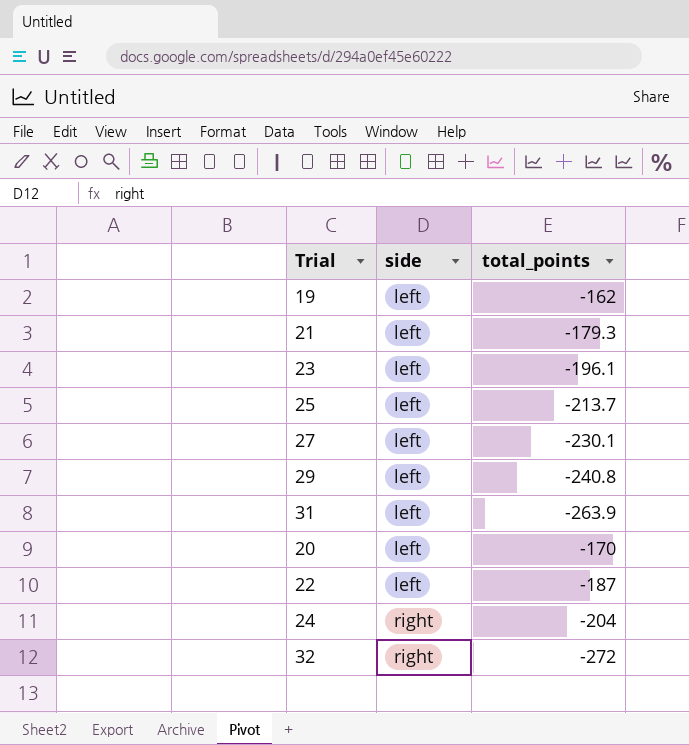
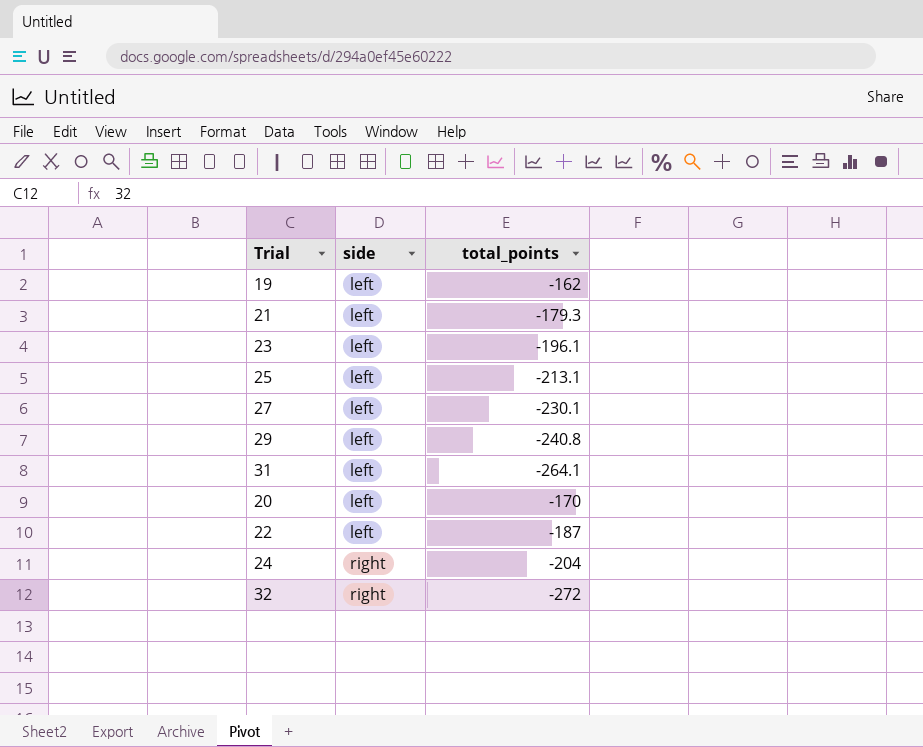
25 | total_points: -213.7 -> -213.1
31 | total_points: -263.9 -> -264.1

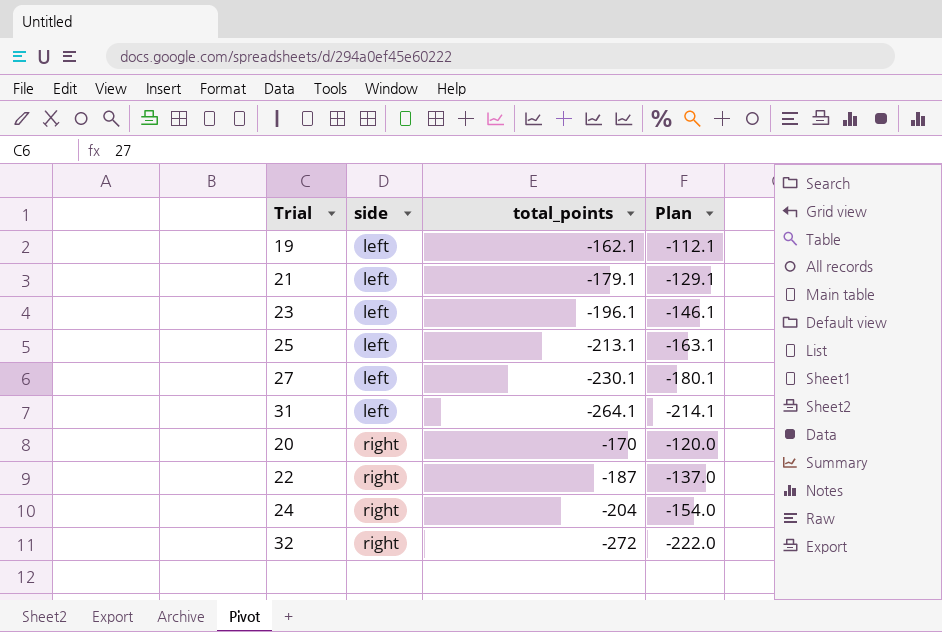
column Plan | formula: none -> [total_points] + 50
row 29: left | -240.8 -> none
19 | total_points: -162 -> -162.1
21 | total_points: -179.3 -> -179.1
20 | side: left -> right
22 | side: left -> right

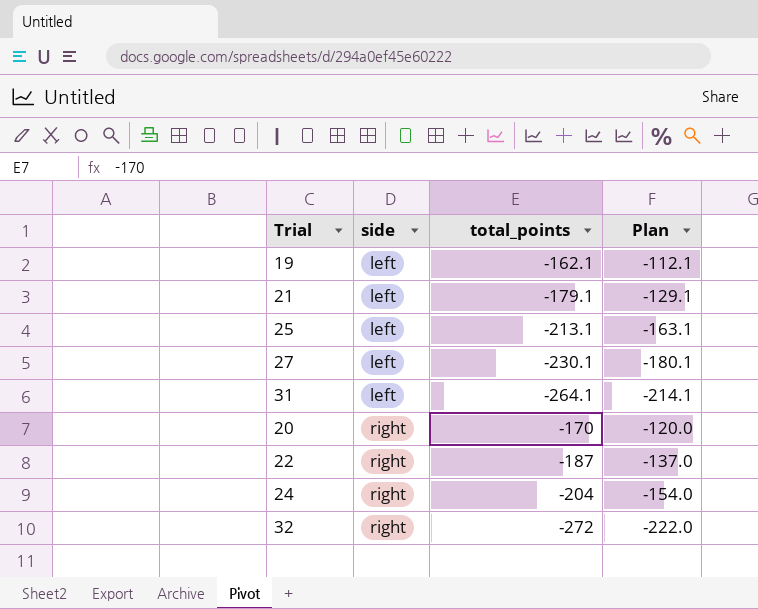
row 23: left | -196.1 | -146.1 -> none

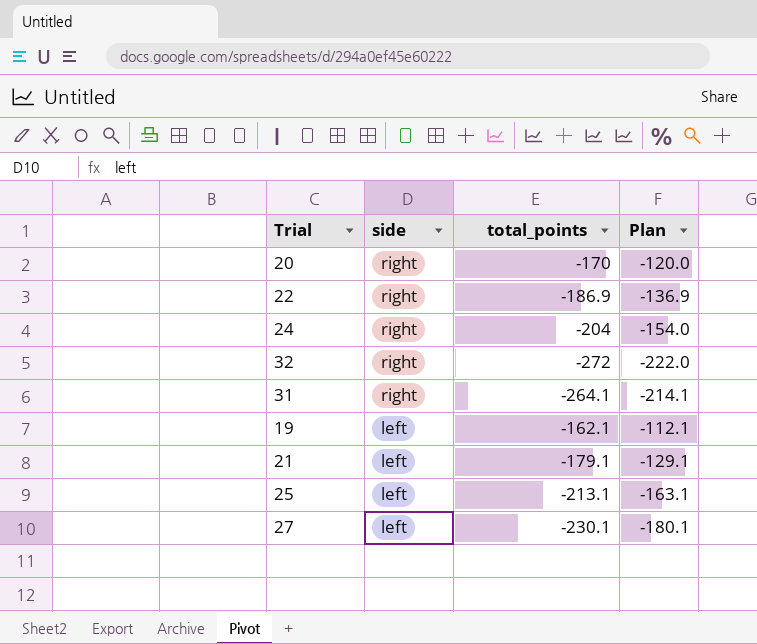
row order: side ascending -> side descending
22 | total_points: -187 -> -186.9
22 | Plan: -137.0 -> -136.9
31 | side: left -> right

